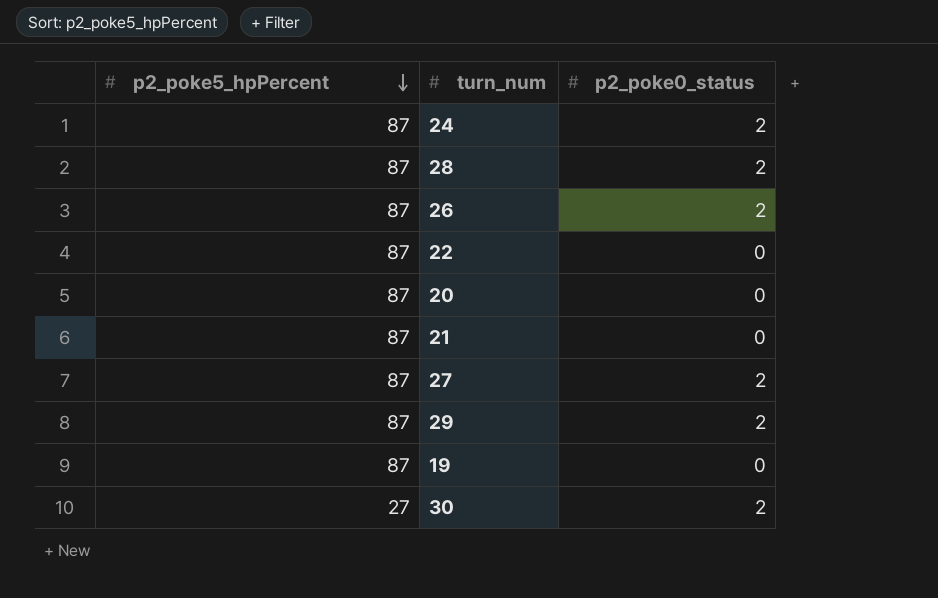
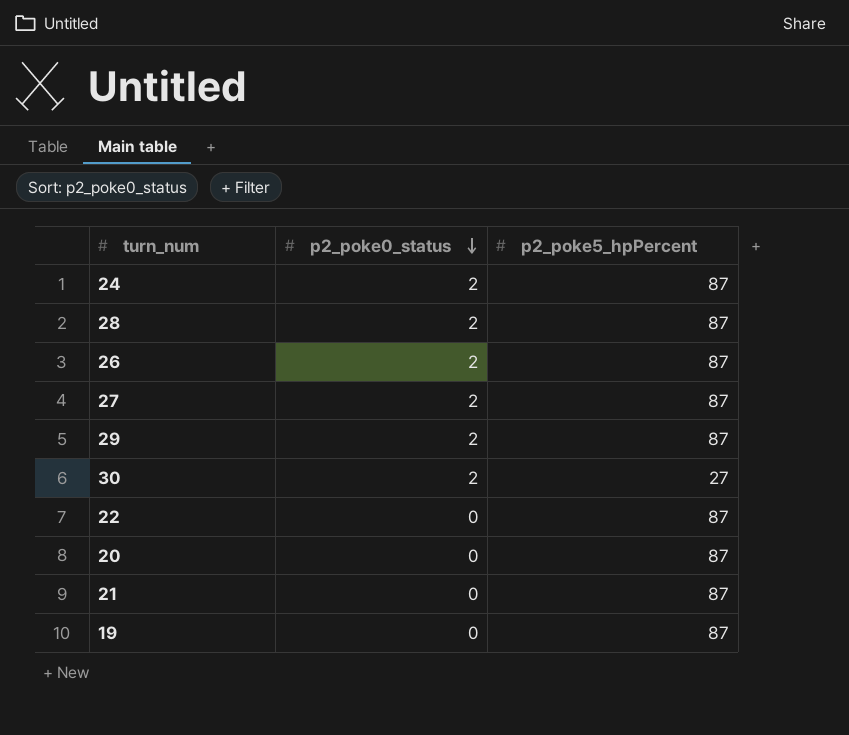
row order: p2_poke5_hpPercent descending -> p2_poke0_status descending
column p2_poke5_hpPercent | position: 1 -> 3

